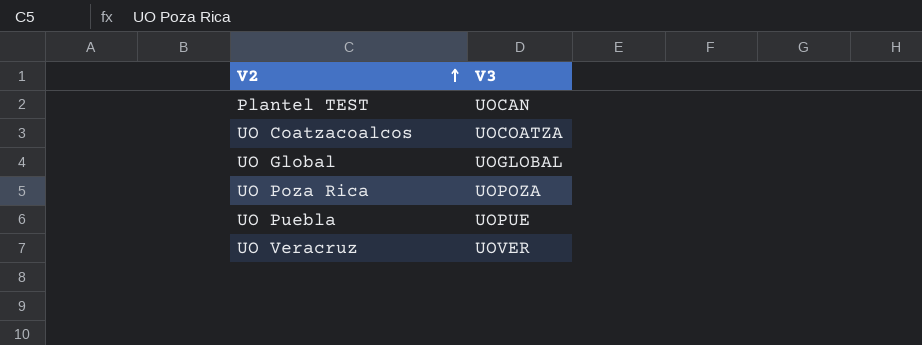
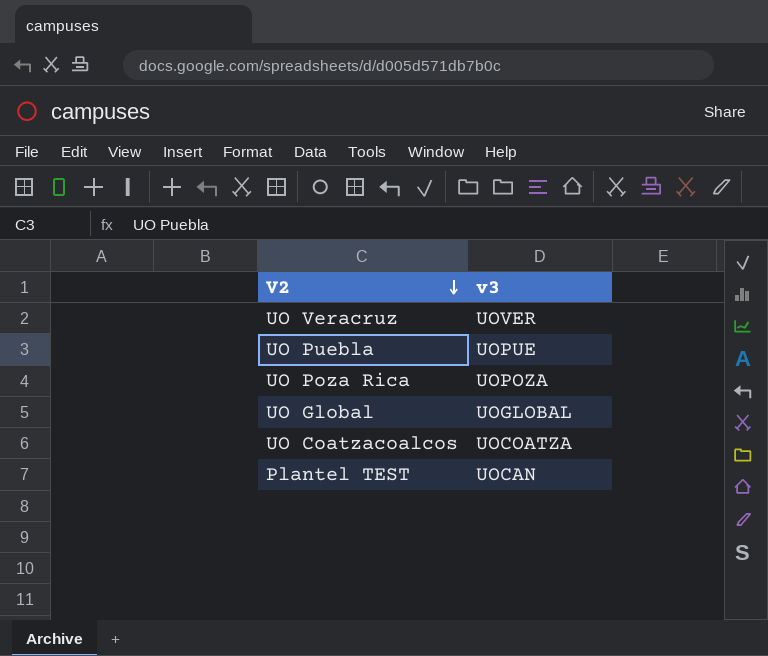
row order: V2 ascending -> V2 descending
column name: V3 -> v3

